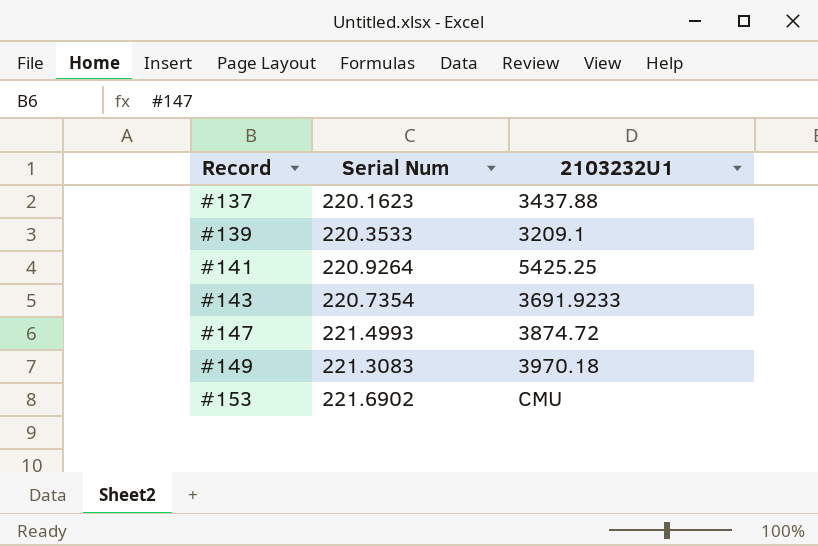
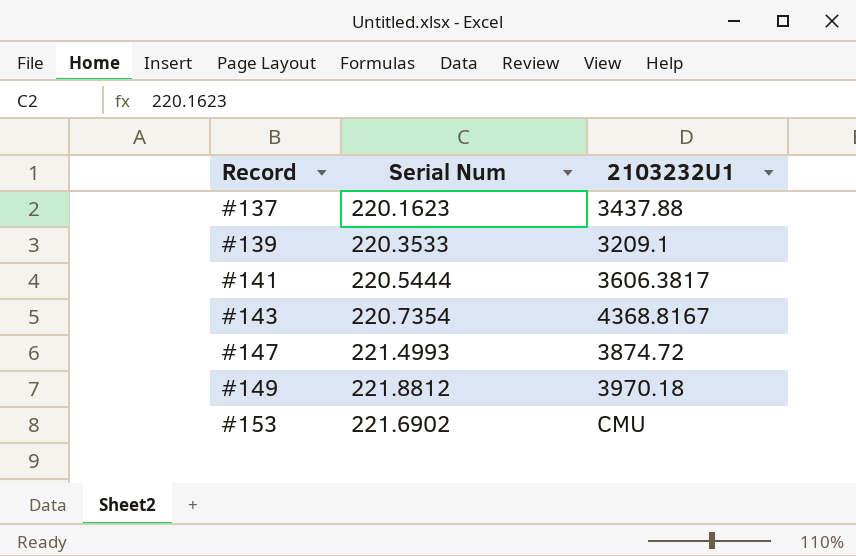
#141 | Serial Num: 220.9264 -> 220.5444
#141 | 2103232U1: 5425.25 -> 3606.3817
#143 | 2103232U1: 3691.9233 -> 4368.8167
#149 | Serial Num: 221.3083 -> 221.8812

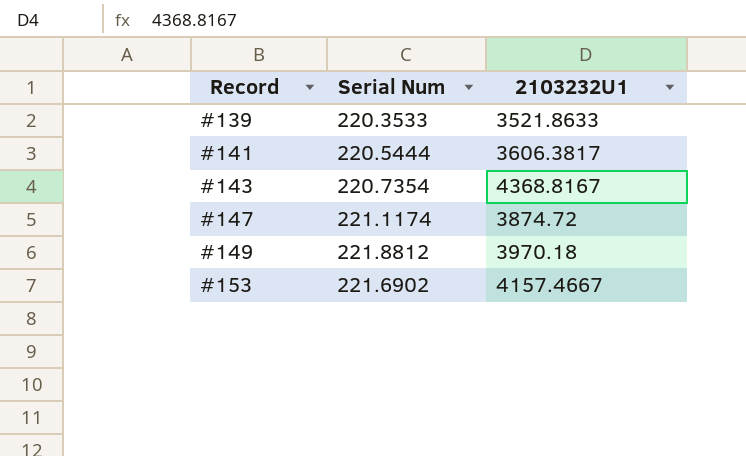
row #137: 220.1623 | 3437.88 -> none
#139 | 2103232U1: 3209.1 -> 3521.8633
#147 | Serial Num: 221.4993 -> 221.1174
#153 | 2103232U1: CMU -> 4157.4667

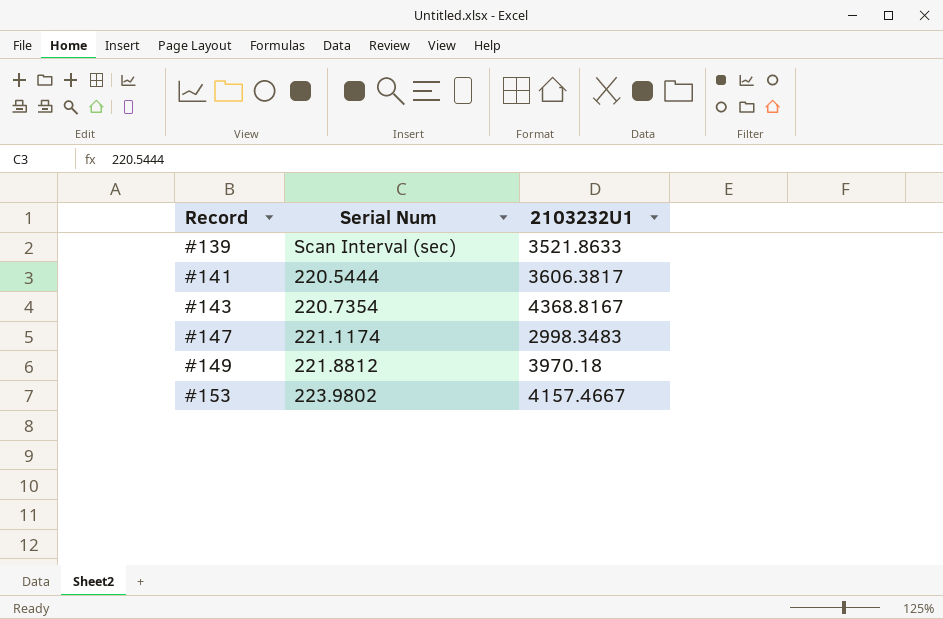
#139 | Serial Num: 220.3533 -> Scan Interval (sec)
#147 | 2103232U1: 3874.72 -> 2998.3483
#153 | Serial Num: 221.6902 -> 223.9802

